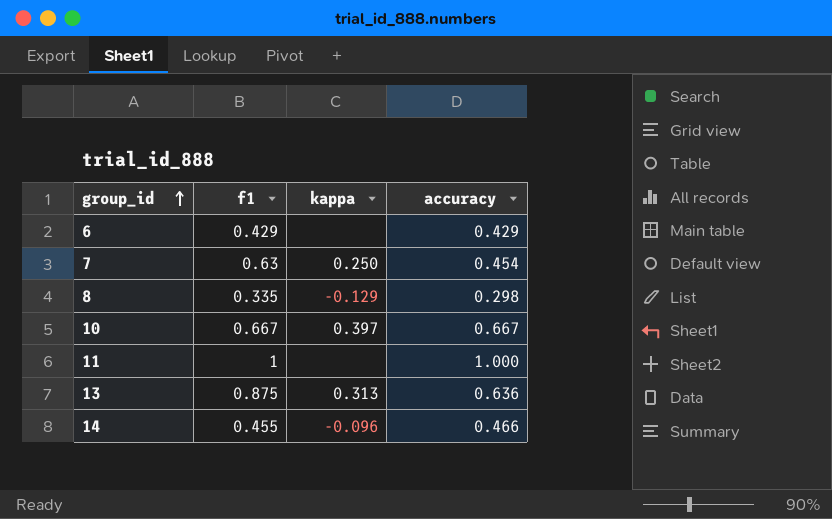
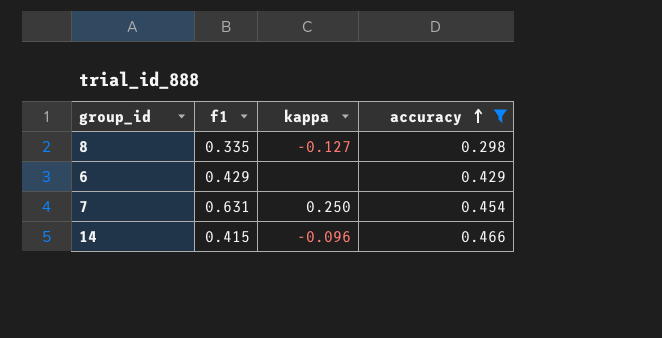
filter: none -> accuracy <= 0.466
row order: group_id ascending -> accuracy ascending
8 | kappa: -0.129 -> -0.127
7 | f1: 0.63 -> 0.631
14 | f1: 0.455 -> 0.415

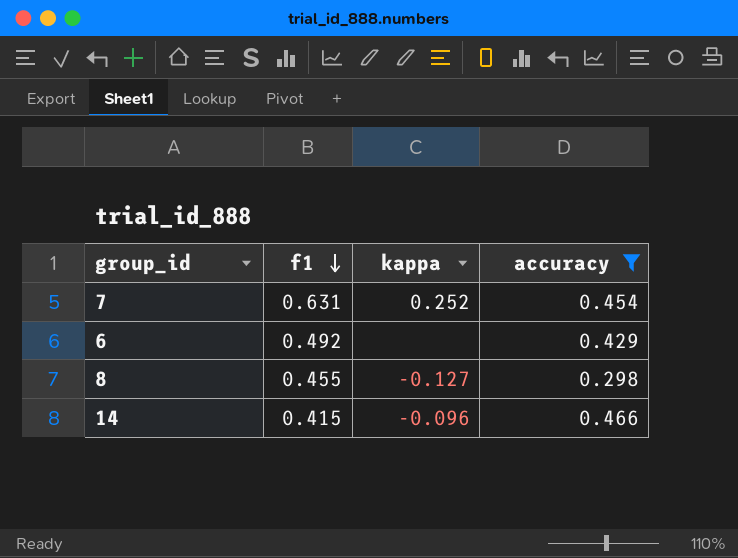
row order: accuracy ascending -> f1 descending
7 | kappa: 0.250 -> 0.252
6 | f1: 0.429 -> 0.492
8 | f1: 0.335 -> 0.455

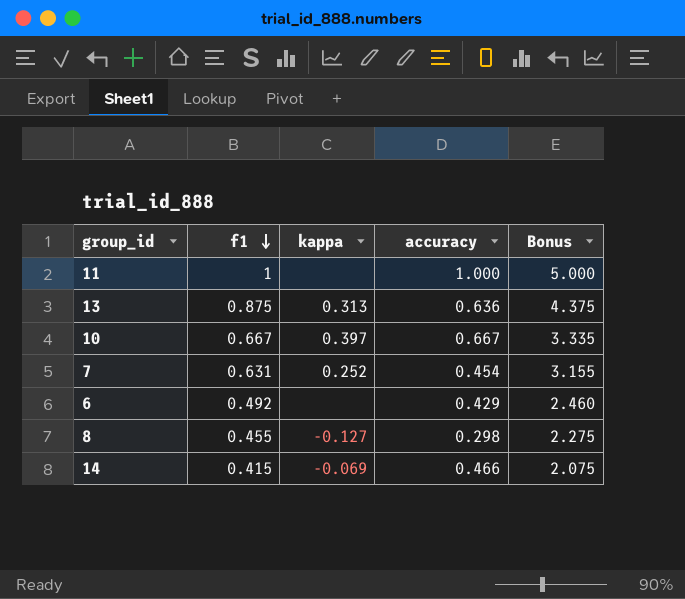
filter: accuracy <= 0.466 -> none
column Bonus | formula: none -> [f1] * 5
14 | kappa: -0.096 -> -0.069

